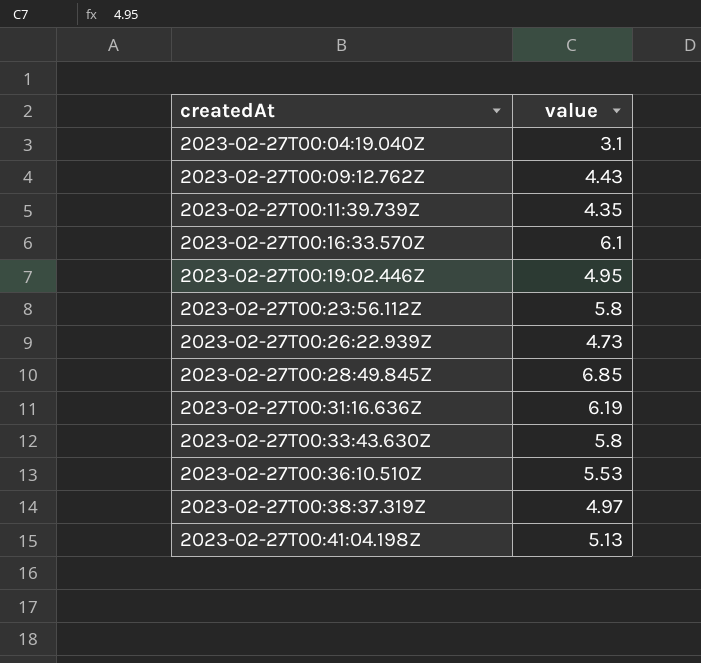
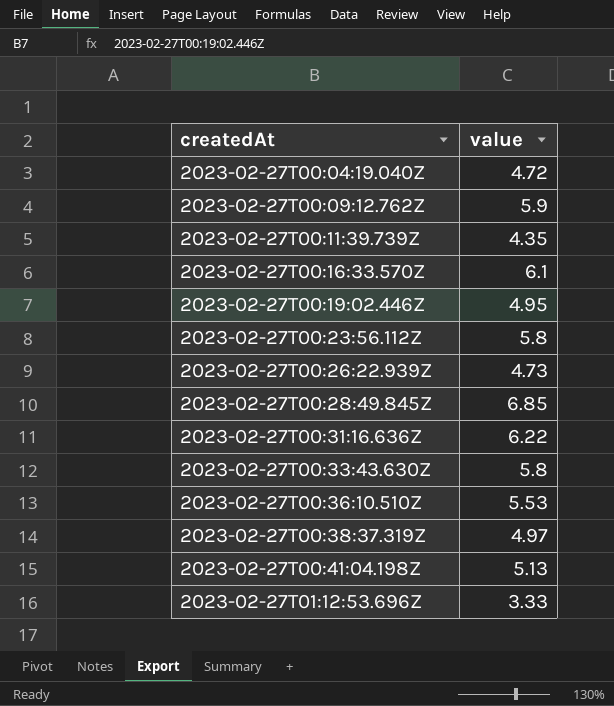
2023-02-27T00:04:19.040Z | value: 3.1 -> 4.72
2023-02-27T00:09:12.762Z | value: 4.43 -> 5.9
2023-02-27T00:31:16.636Z | value: 6.19 -> 6.22
row 2023-02-27T01:12:53.696Z: none -> 3.33

